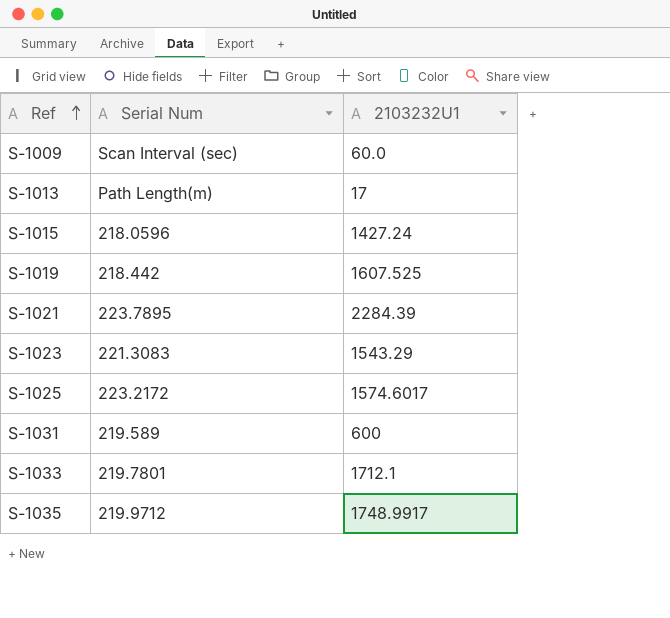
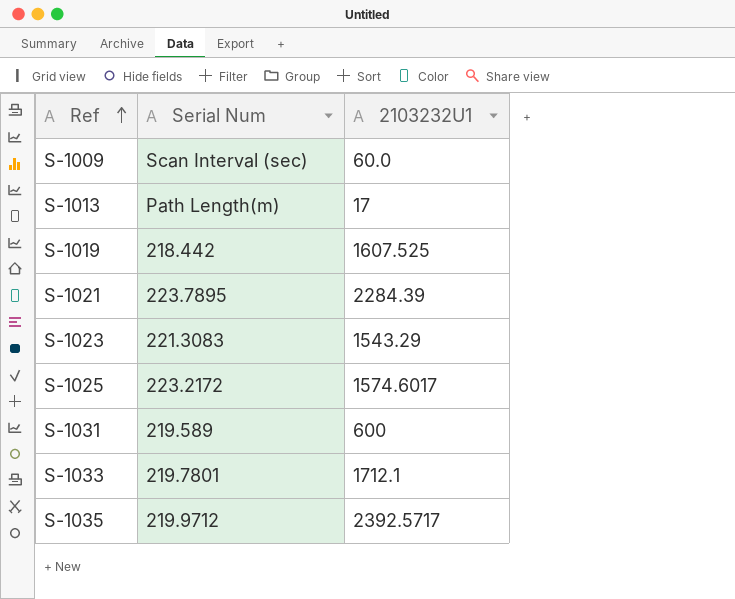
row S-1015: 218.0596 | 1427.24 -> none
S-1035 | 2103232U1: 1748.9917 -> 2392.5717

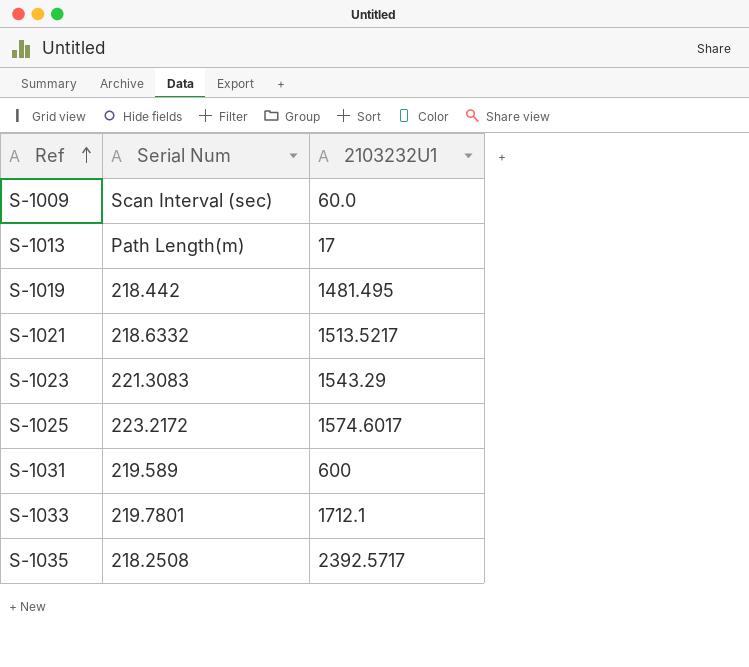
S-1019 | 2103232U1: 1607.525 -> 1481.495
S-1021 | Serial Num: 223.7895 -> 218.6332
S-1021 | 2103232U1: 2284.39 -> 1513.5217
S-1035 | Serial Num: 219.9712 -> 218.2508

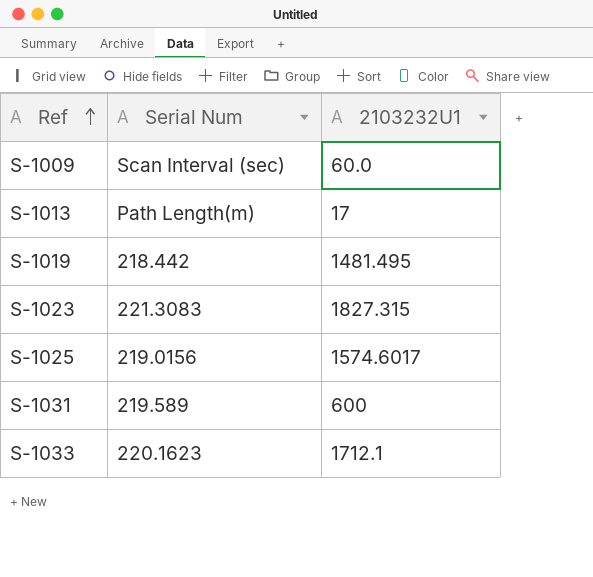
row S-1021: 218.6332 | 1513.5217 -> none
row S-1035: 218.2508 | 2392.5717 -> none
S-1023 | 2103232U1: 1543.29 -> 1827.315
S-1025 | Serial Num: 223.2172 -> 219.0156
S-1033 | Serial Num: 219.7801 -> 220.1623

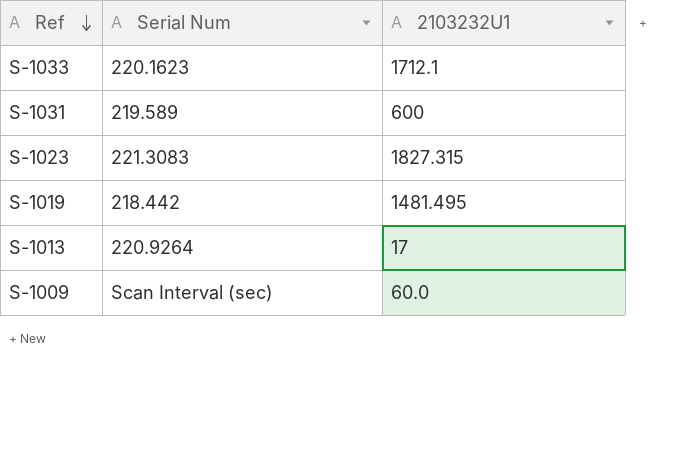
row order: Ref ascending -> Ref descending
row S-1025: 219.0156 | 1574.6017 -> none
S-1013 | Serial Num: Path Length(m) -> 220.9264

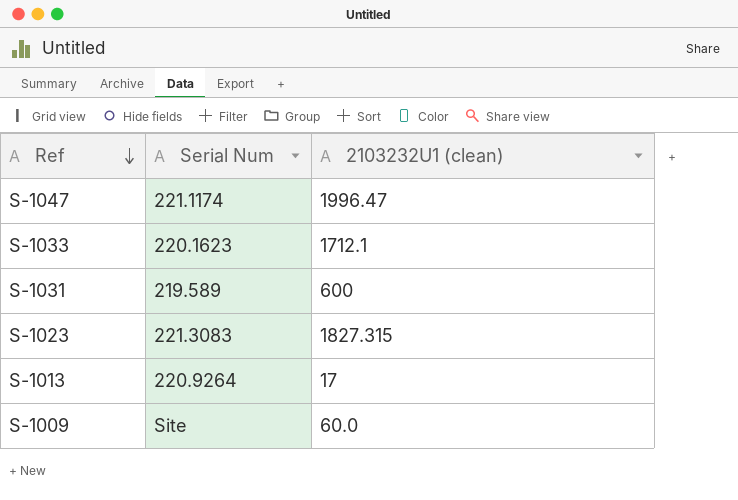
column name: 2103232U1 -> 2103232U1 (clean)
row S-1019: 218.442 | 1481.495 -> none
row S-1047: none -> 221.1174 | 1996.47
S-1009 | Serial Num: Scan Interval (sec) -> Site

